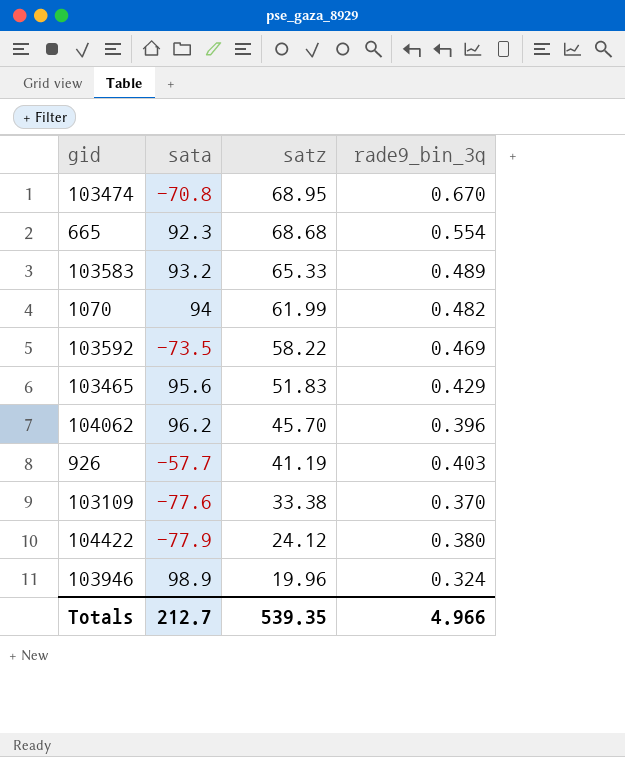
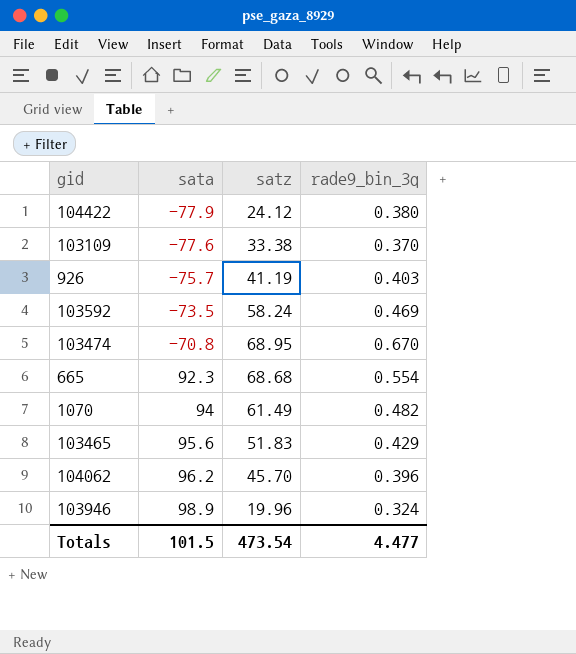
row order: satz descending -> sata ascending
row 103583: 93.2 | 65.33 | 0.489 -> none
926 | sata: -57.7 -> -75.7
103592 | satz: 58.22 -> 58.24
1070 | satz: 61.99 -> 61.49
Totals | sata: 212.7 -> 101.5
Totals | satz: 539.35 -> 473.54
Totals | rade9_bin_3q: 4.966 -> 4.477

